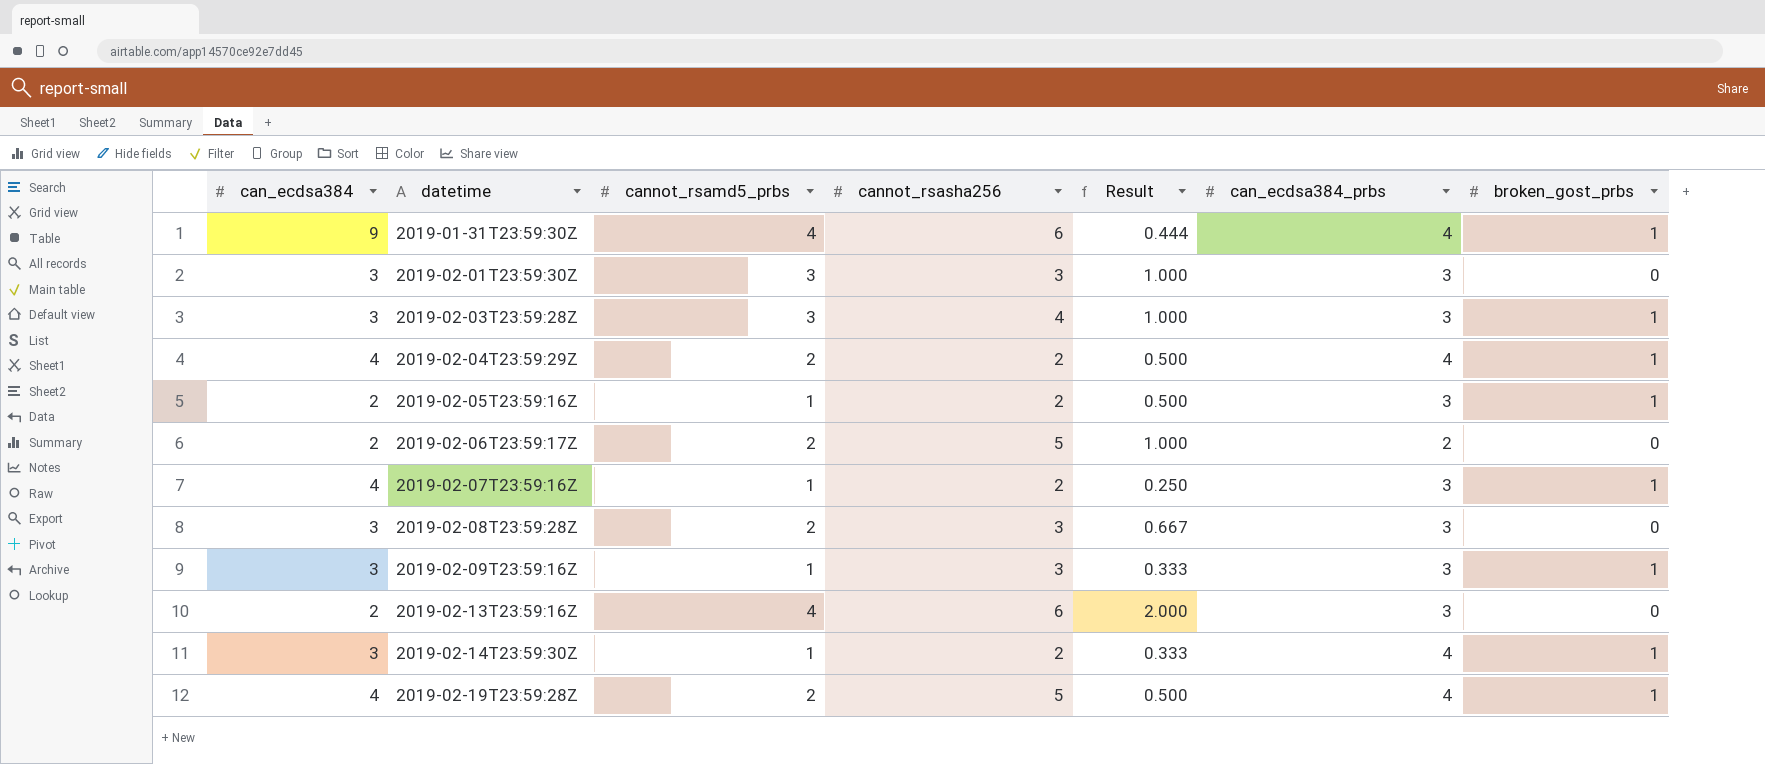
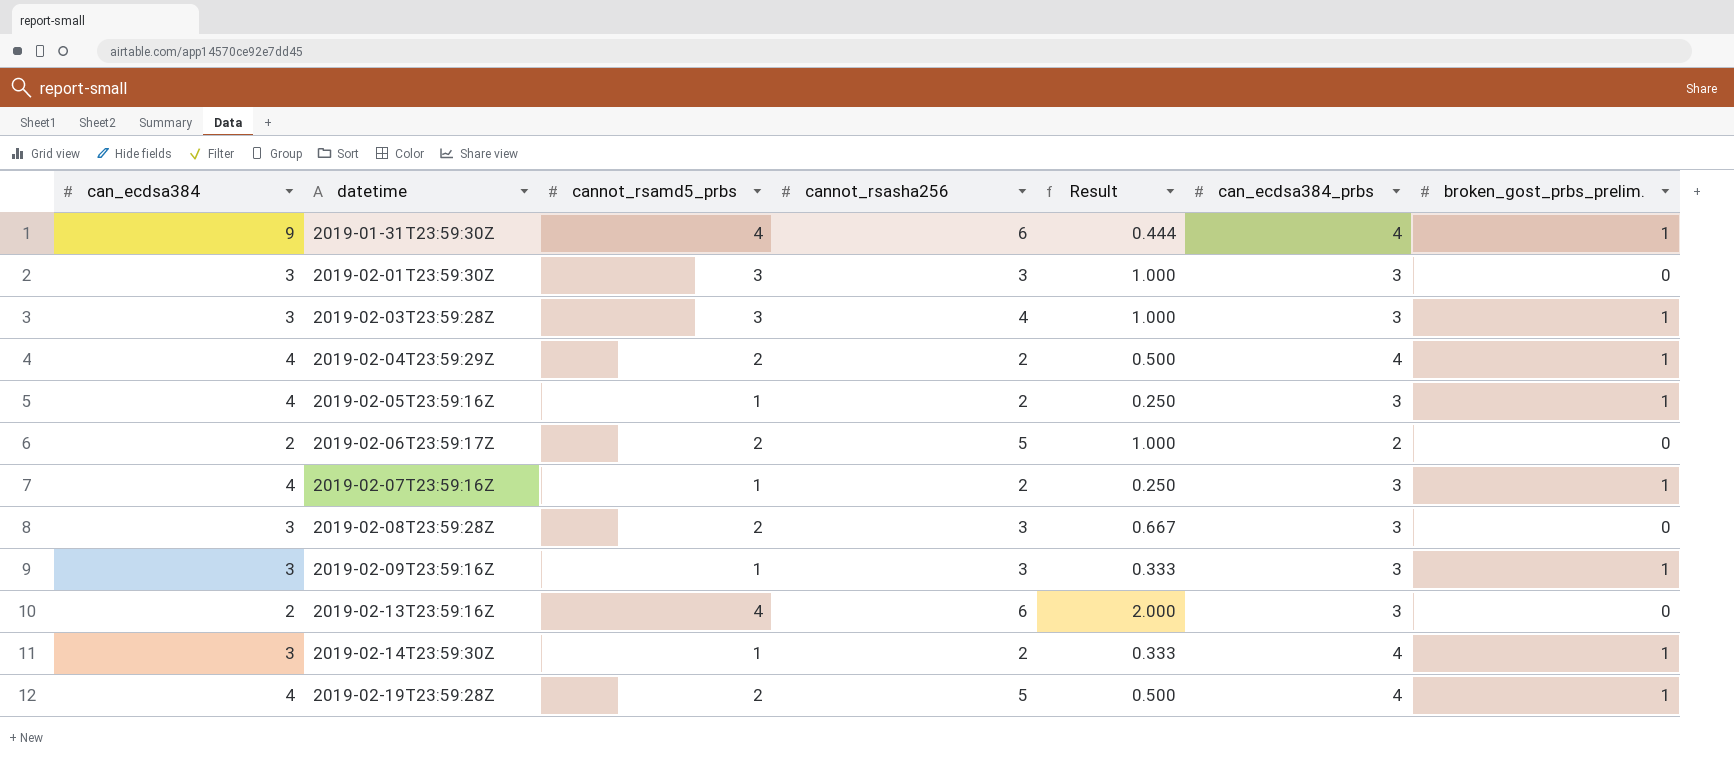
column name: broken_gost_prbs -> broken_gost_prbs_prelim.
2019-02-05T23:59:16Z | can_ecdsa384: 2 -> 4
2019-02-05T23:59:16Z | Result: 0.500 -> 0.250

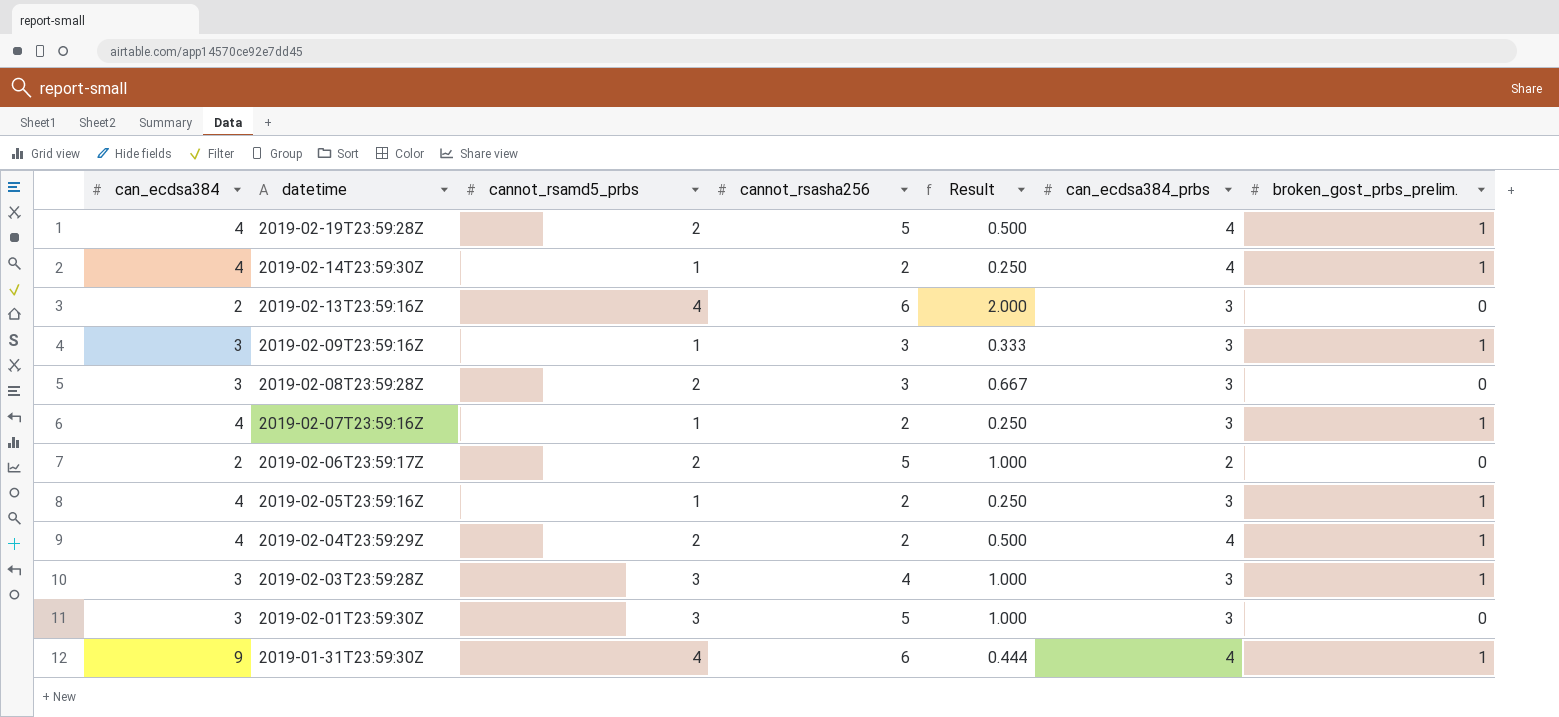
row order: datetime ascending -> datetime descending
2019-02-14T23:59:30Z | can_ecdsa384: 3 -> 4
2019-02-14T23:59:30Z | Result: 0.333 -> 0.250
2019-02-01T23:59:30Z | cannot_rsasha256: 3 -> 5

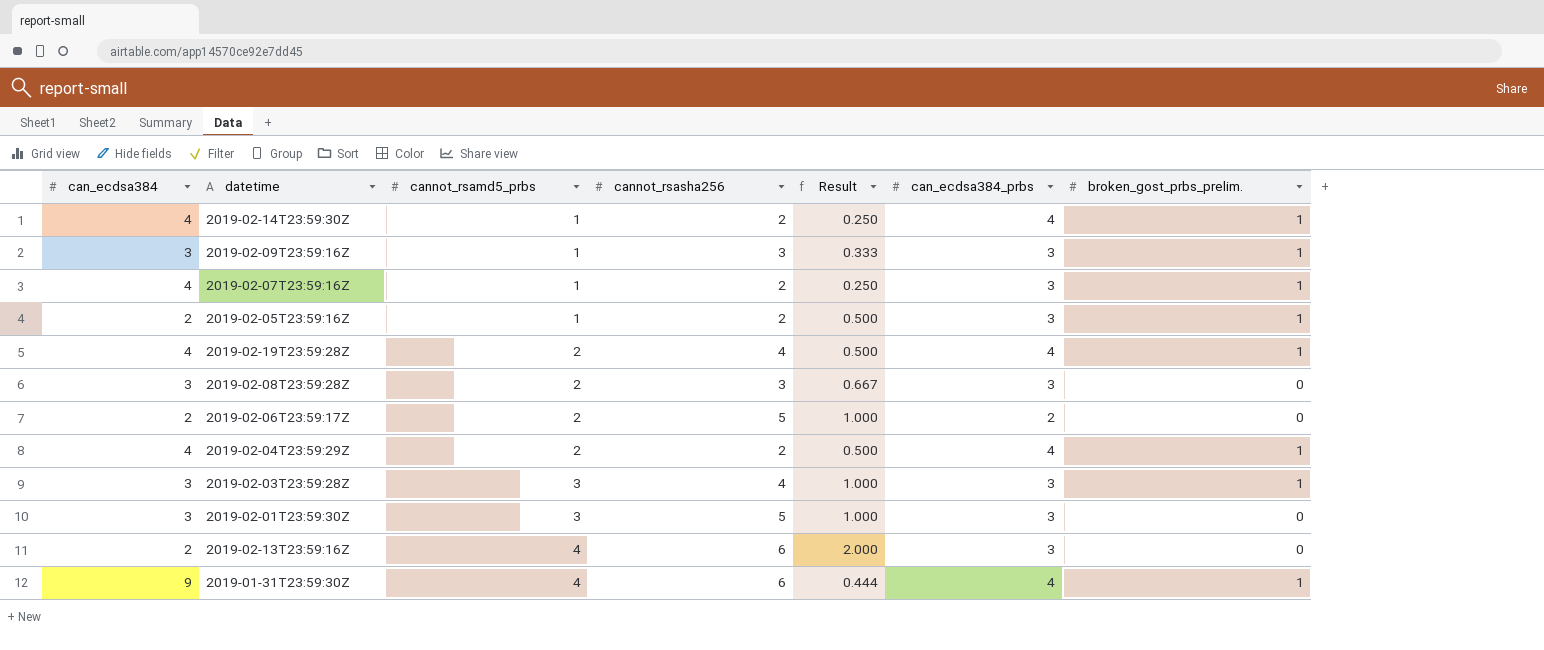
row order: datetime descending -> cannot_rsamd5_prbs ascending
2019-02-05T23:59:16Z | can_ecdsa384: 4 -> 2
2019-02-05T23:59:16Z | Result: 0.250 -> 0.500
2019-02-19T23:59:28Z | cannot_rsasha256: 5 -> 4

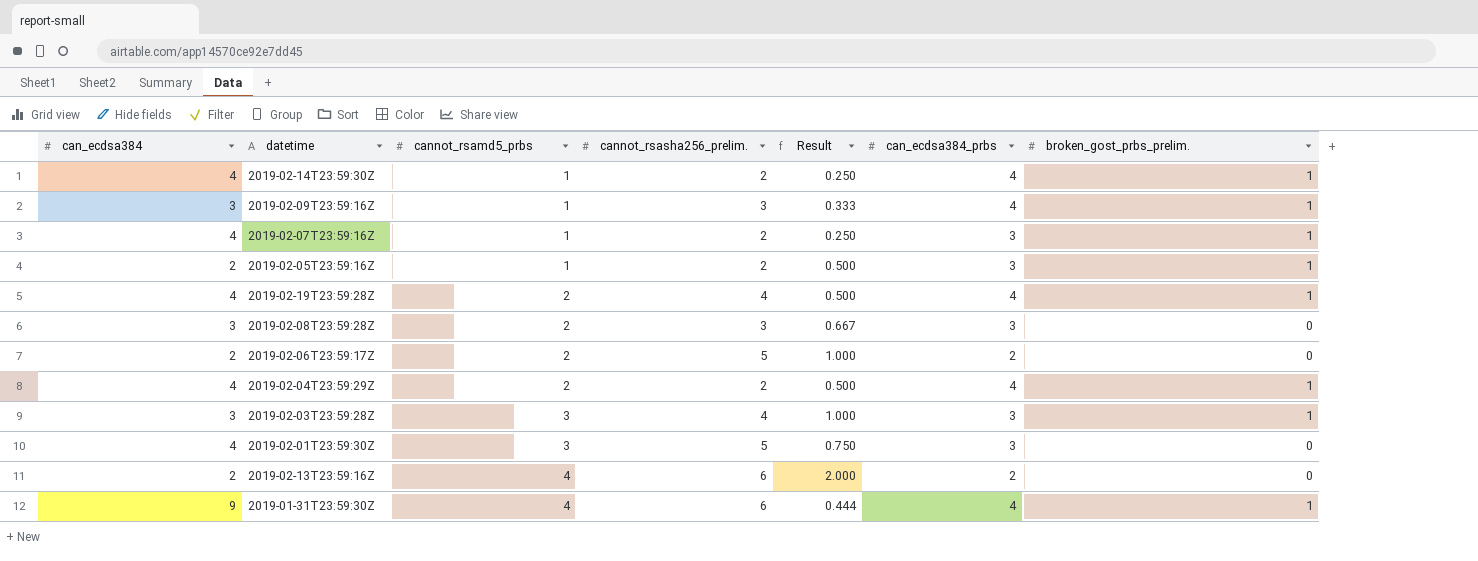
column name: cannot_rsasha256 -> cannot_rsasha256_prelim.
2019-02-09T23:59:16Z | can_ecdsa384_prbs: 3 -> 4
2019-02-01T23:59:30Z | can_ecdsa384: 3 -> 4
2019-02-01T23:59:30Z | Result: 1.000 -> 0.750
2019-02-13T23:59:16Z | can_ecdsa384_prbs: 3 -> 2

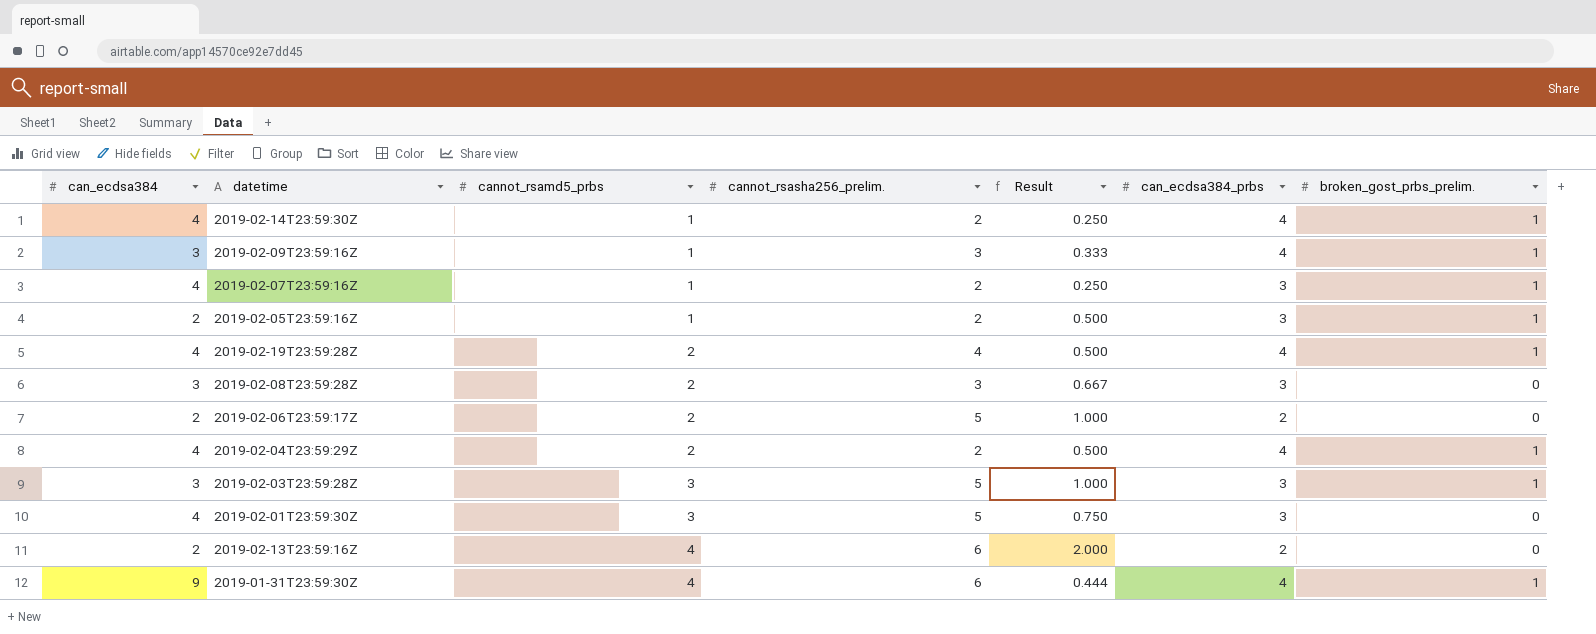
2019-02-03T23:59:28Z | cannot_rsasha256_prelim.: 4 -> 5

